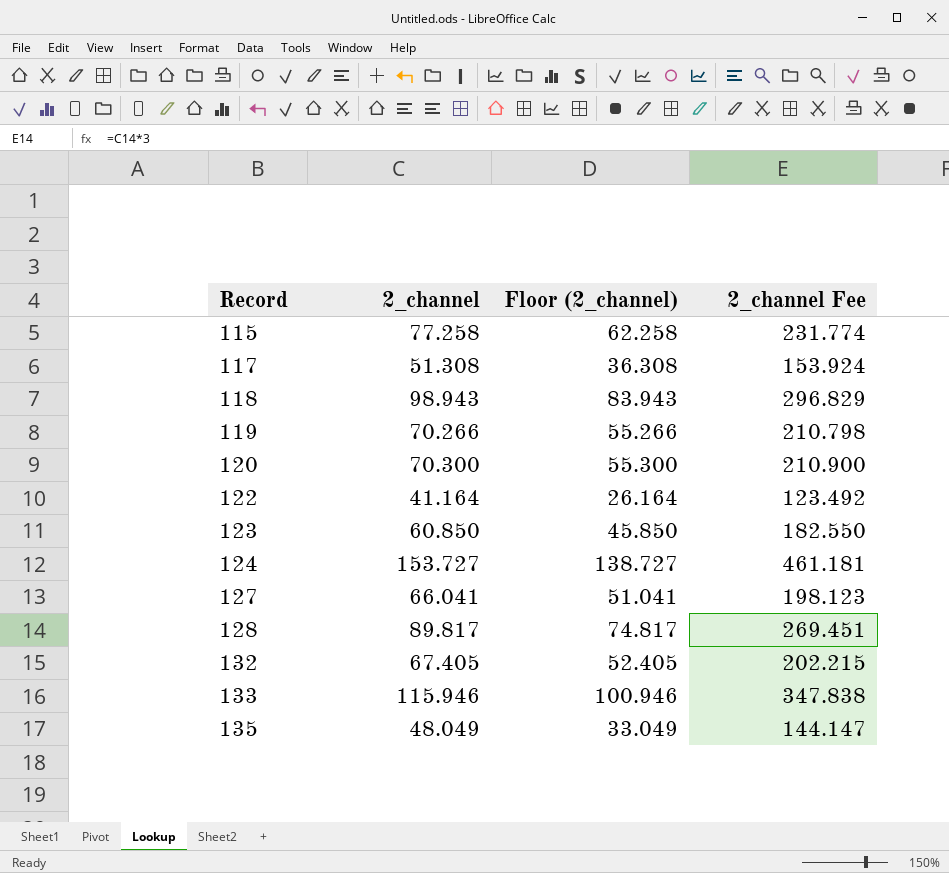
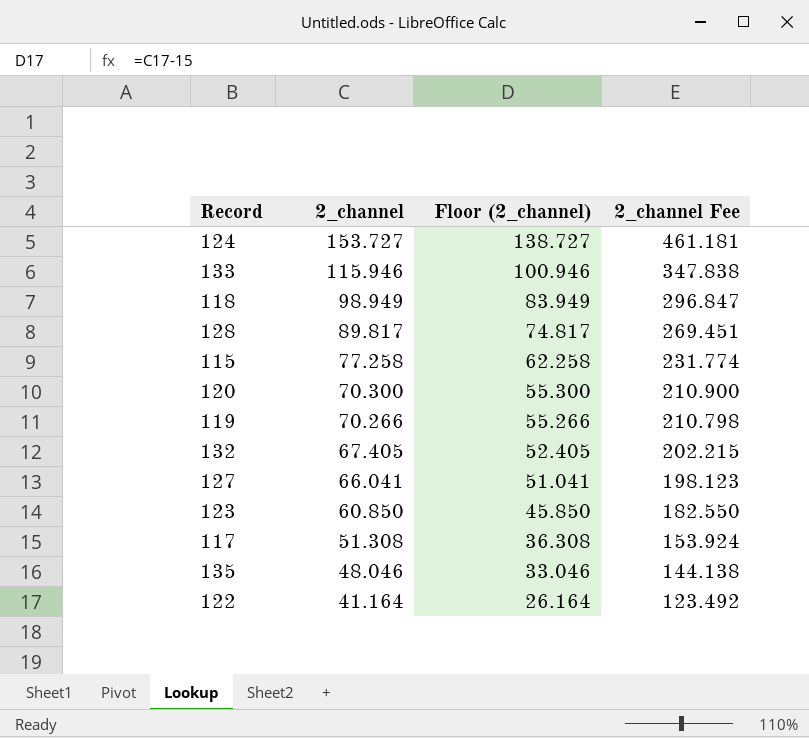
row order: Record ascending -> 2_channel descending
118 | 2_channel: 98.943 -> 98.949
118 | Floor (2_channel): 83.943 -> 83.949
118 | 2_channel Fee: 296.829 -> 296.847
135 | 2_channel: 48.049 -> 48.046
135 | Floor (2_channel): 33.049 -> 33.046
135 | 2_channel Fee: 144.147 -> 144.138

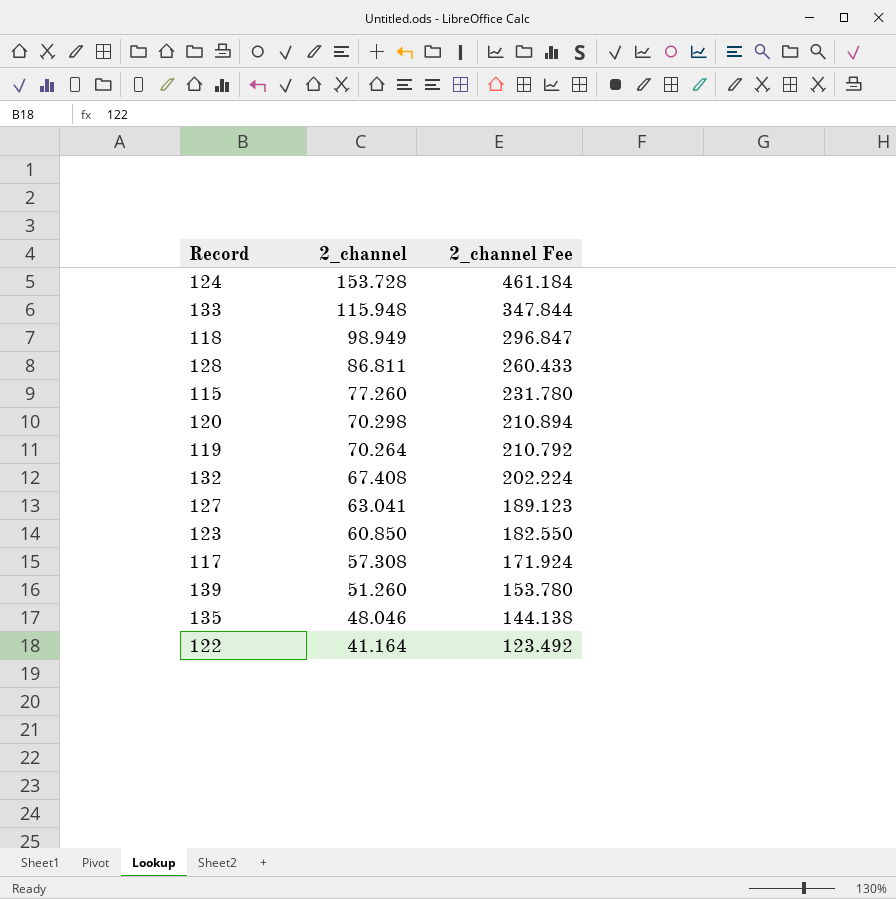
column Floor (2_channel) | formula: [2_channel] - 15 -> none
124 | 2_channel: 153.727 -> 153.728
124 | 2_channel Fee: 461.181 -> 461.184
133 | 2_channel: 115.946 -> 115.948
133 | 2_channel Fee: 347.838 -> 347.844
128 | 2_channel: 89.817 -> 86.811
128 | 2_channel Fee: 269.451 -> 260.433
115 | 2_channel: 77.258 -> 77.260
115 | 2_channel Fee: 231.774 -> 231.780
120 | 2_channel: 70.300 -> 70.298
120 | 2_channel Fee: 210.900 -> 210.894
119 | 2_channel: 70.266 -> 70.264
119 | 2_channel Fee: 210.798 -> 210.792
132 | 2_channel: 67.405 -> 67.408
132 | 2_channel Fee: 202.215 -> 202.224
127 | 2_channel: 66.041 -> 63.041
127 | 2_channel Fee: 198.123 -> 189.123
117 | 2_channel: 51.308 -> 57.308
117 | 2_channel Fee: 153.924 -> 171.924
row 139: none -> 51.260 | 153.780

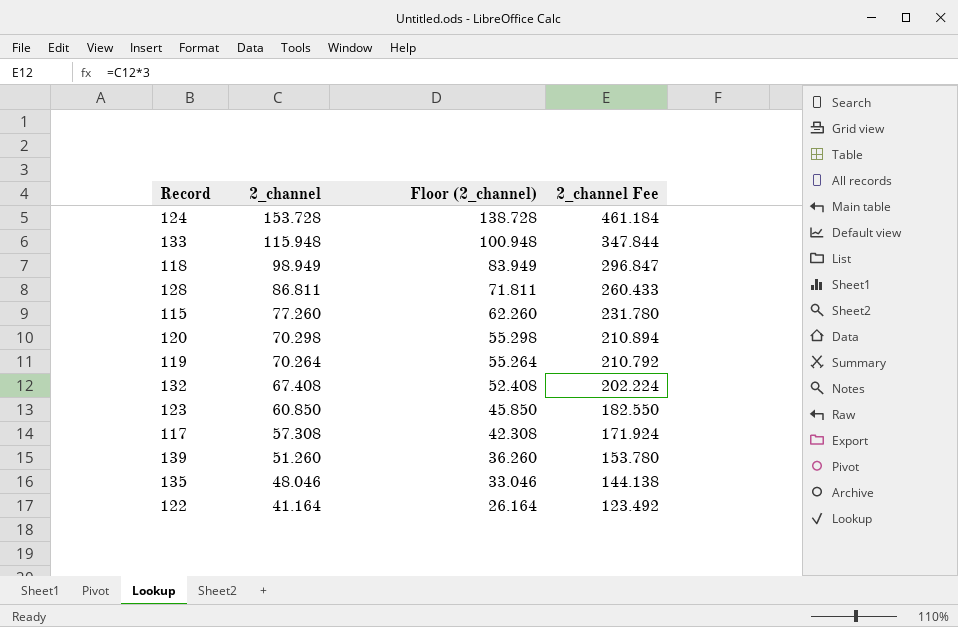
column Floor (2_channel) | formula: none -> [2_channel] - 15
row 127: 63.041 | 189.123 -> none

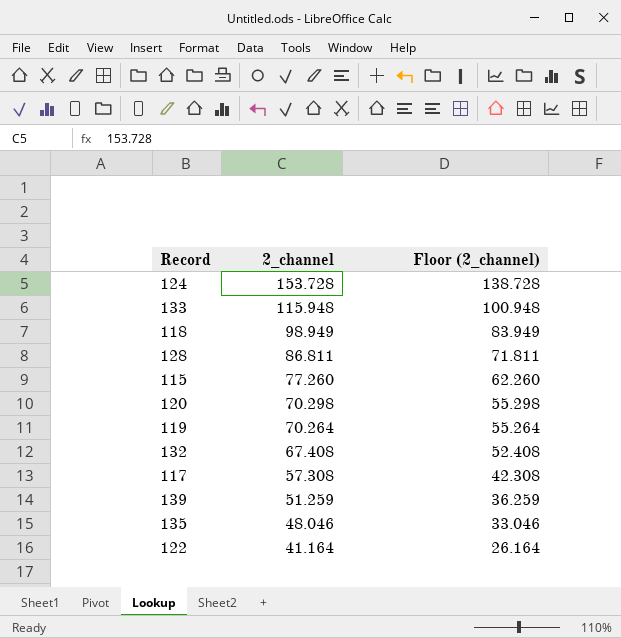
column 2_channel Fee | formula: [2_channel] * 3 -> none
row 123: 60.850 | 45.850 | 182.550 -> none
139 | 2_channel: 51.260 -> 51.259
139 | Floor (2_channel): 36.260 -> 36.259

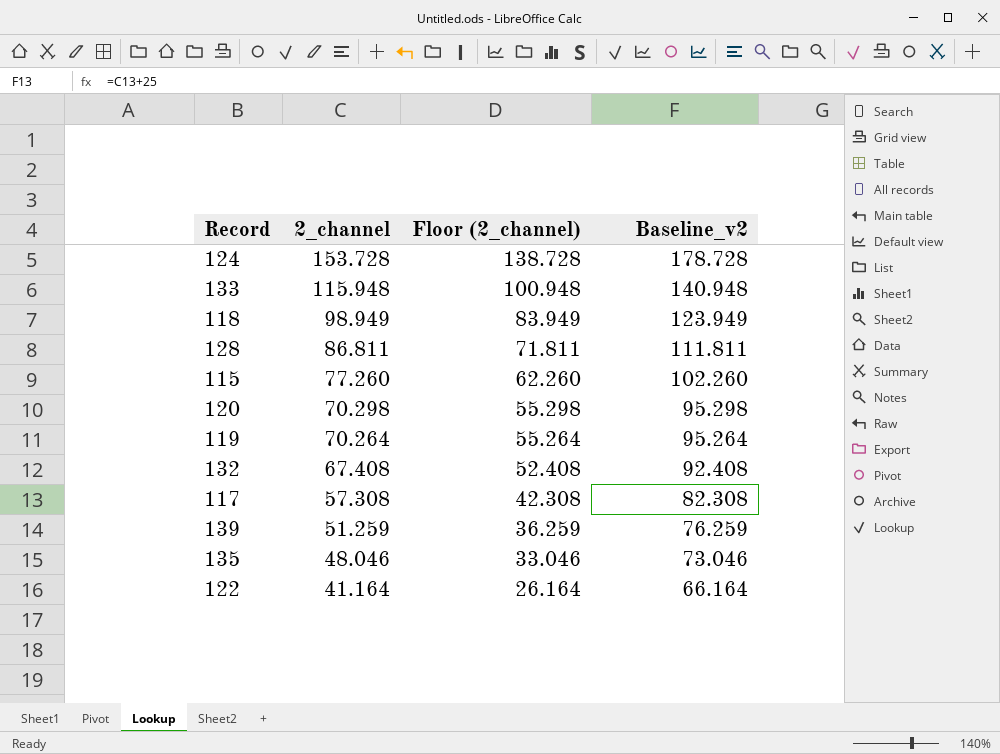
column Baseline_v2 | formula: none -> [2_channel] + 25

